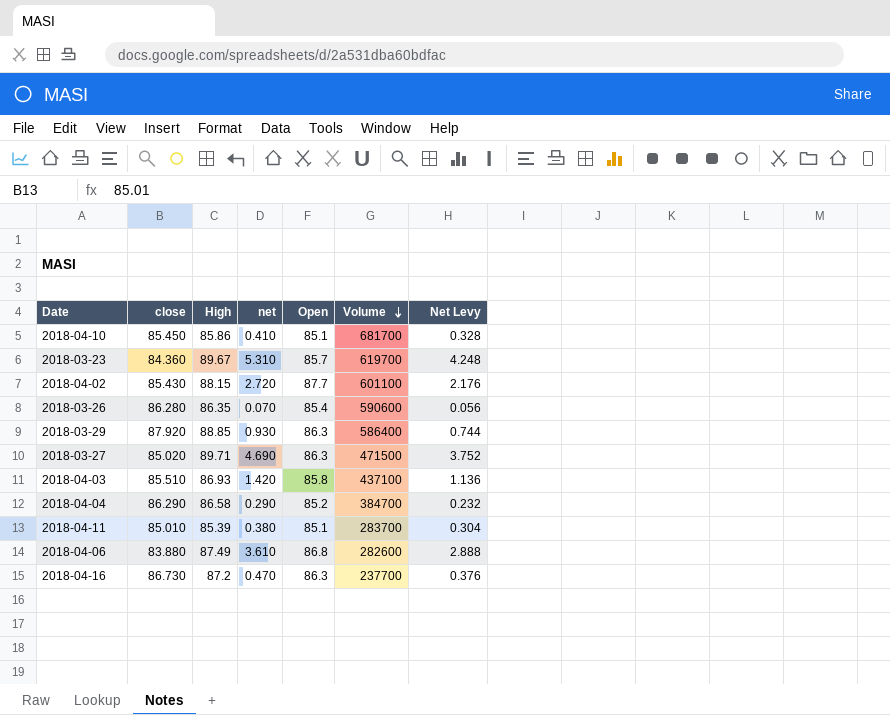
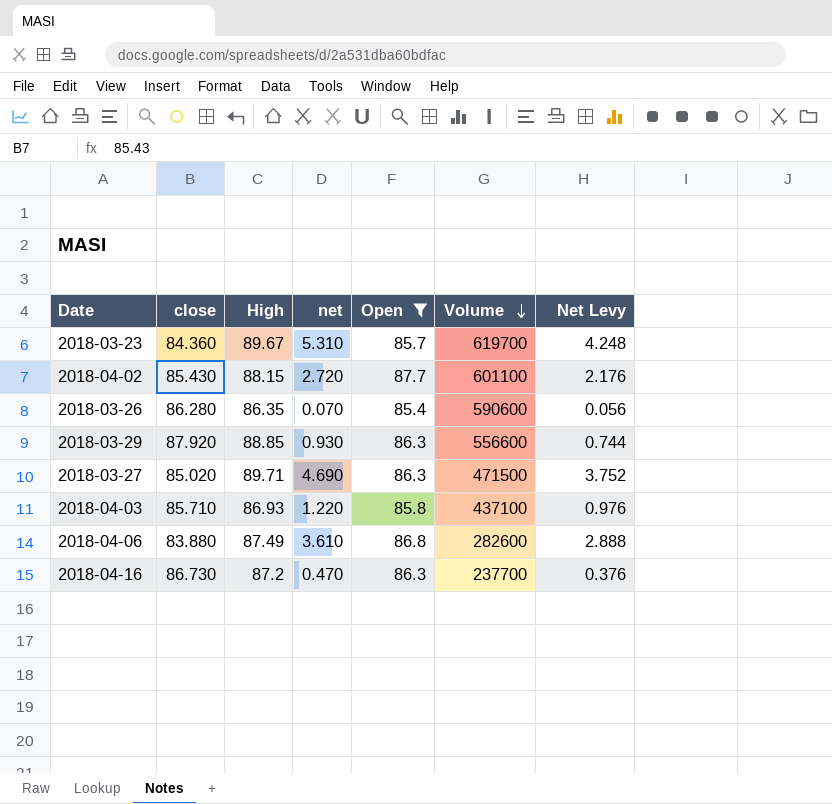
filter: none -> Open >= 85.4
2018-03-29 | Volume: 586400 -> 556600
2018-04-03 | close: 85.510 -> 85.710
2018-04-03 | net: 1.420 -> 1.220
2018-04-03 | Net Levy: 1.136 -> 0.976

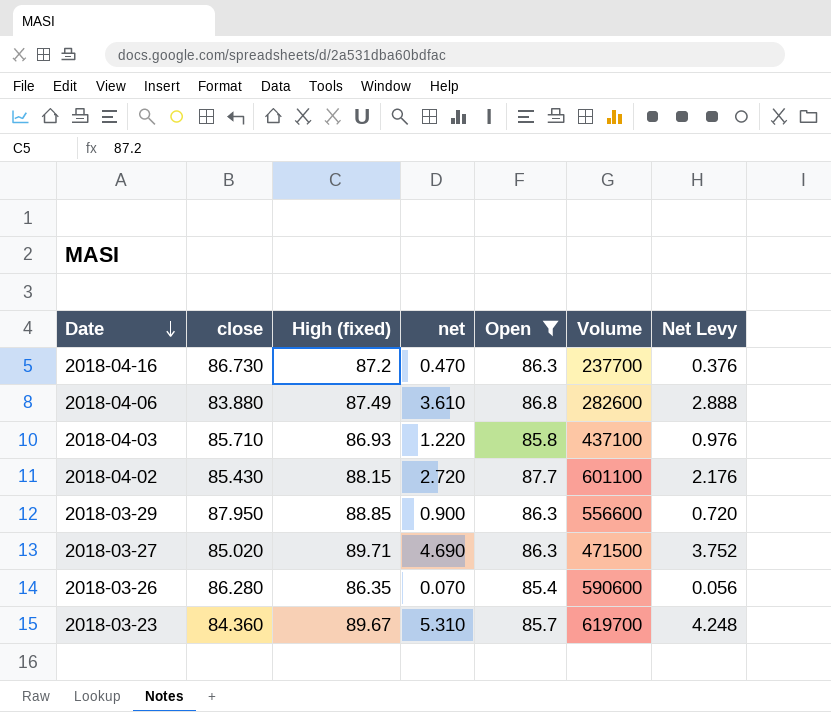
row order: Volume descending -> Date descending
column name: High -> High (fixed)
2018-03-29 | close: 87.920 -> 87.950
2018-03-29 | net: 0.930 -> 0.900
2018-03-29 | Net Levy: 0.744 -> 0.720

